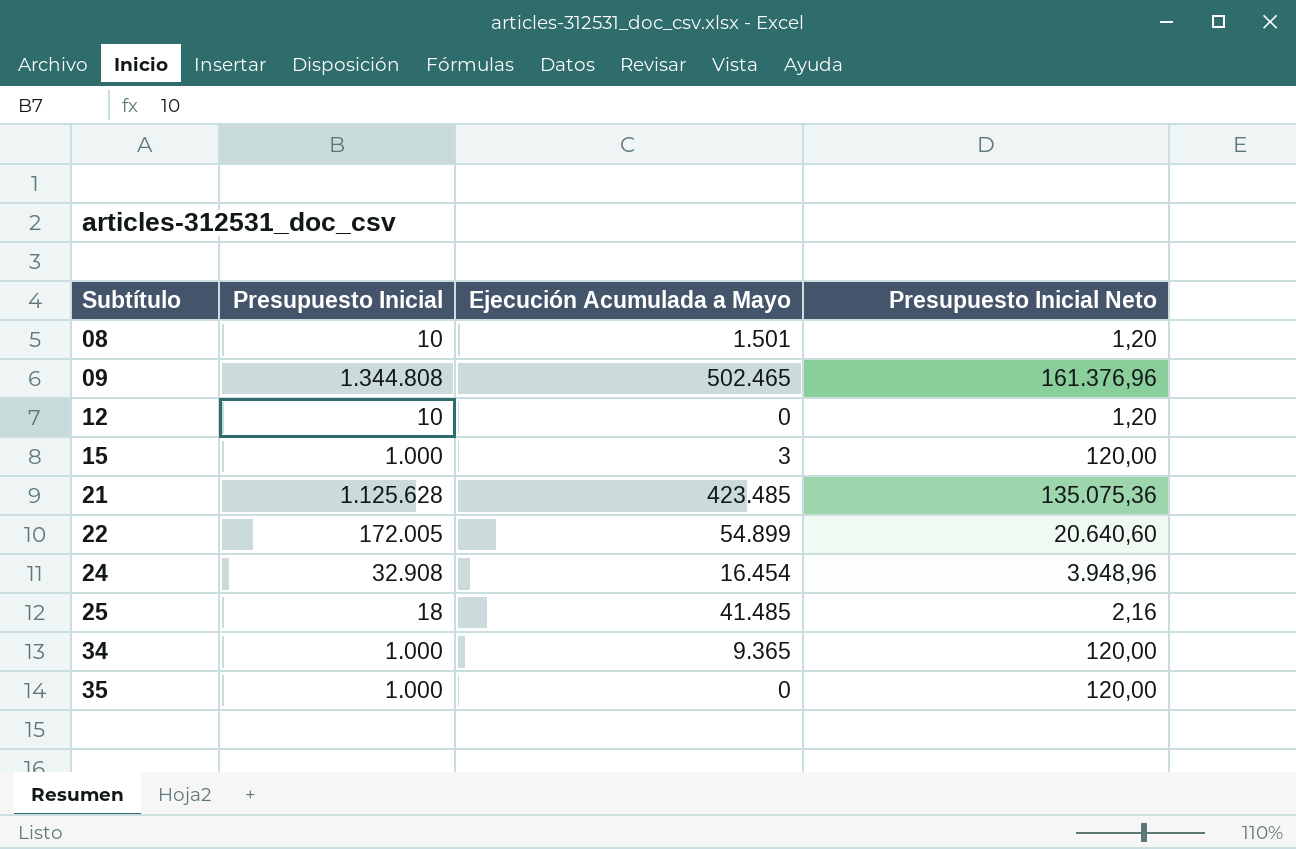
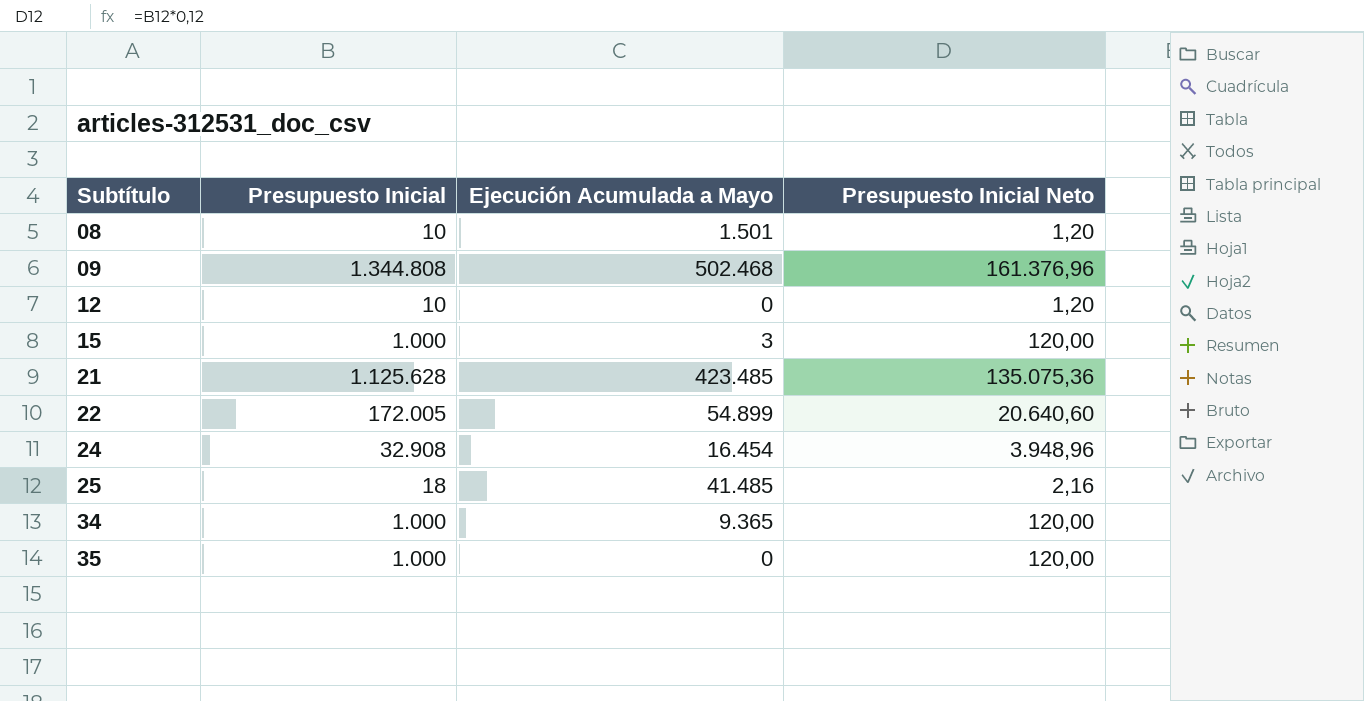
09 | Ejecución Acumulada a Mayo: 502.465 -> 502.468

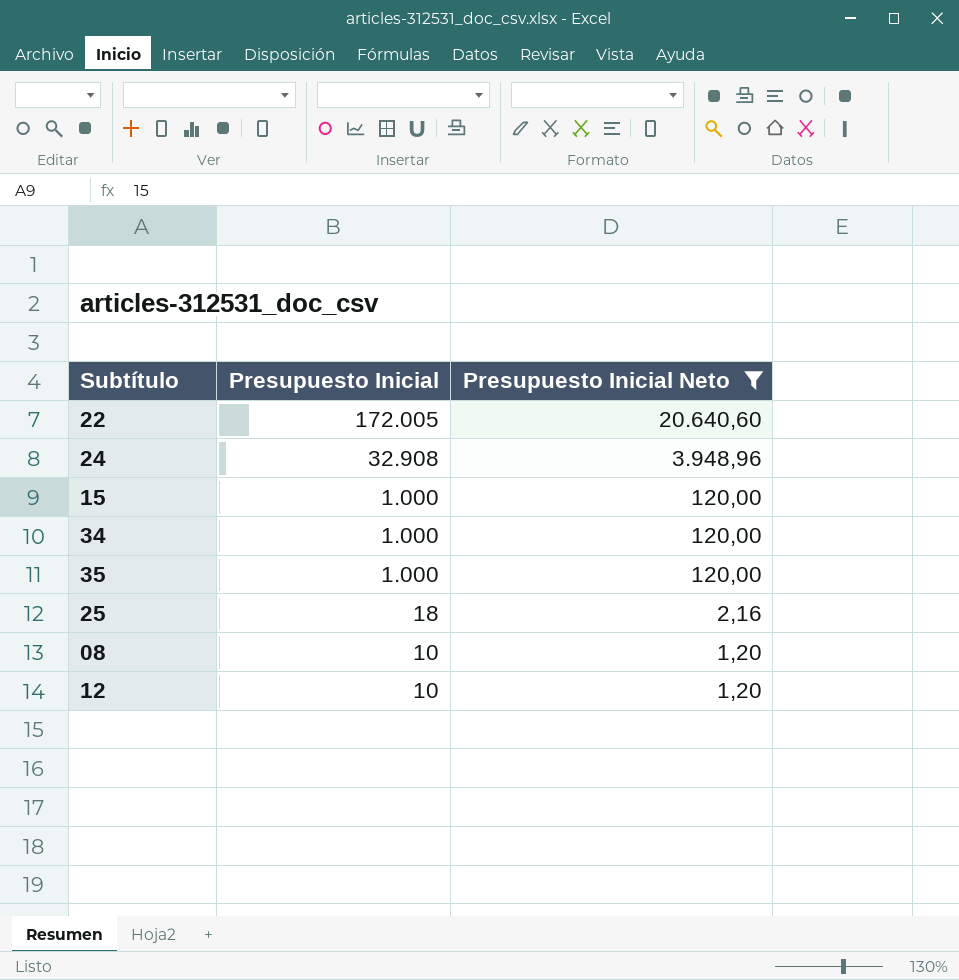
filter: none -> Presupuesto Inicial Neto <= 20.640,60
row order: Subtítulo ascending -> Presupuesto Inicial descending
column Ejecución Acumulada a Mayo | position: 3 -> none

